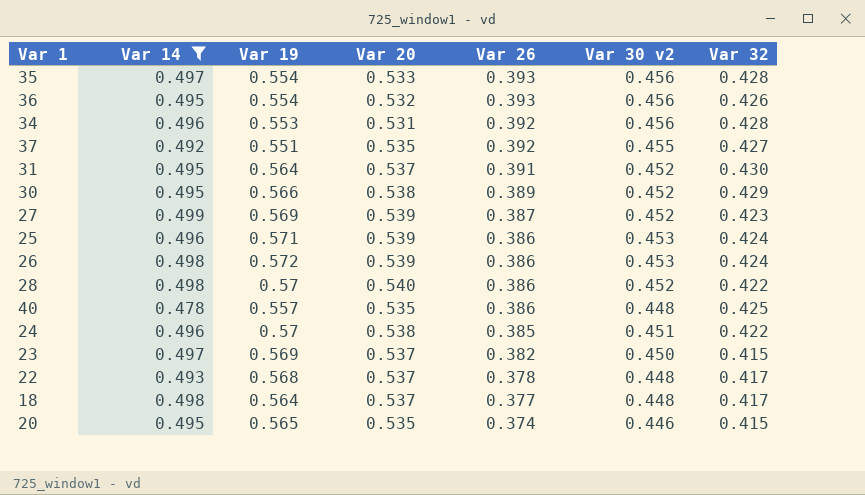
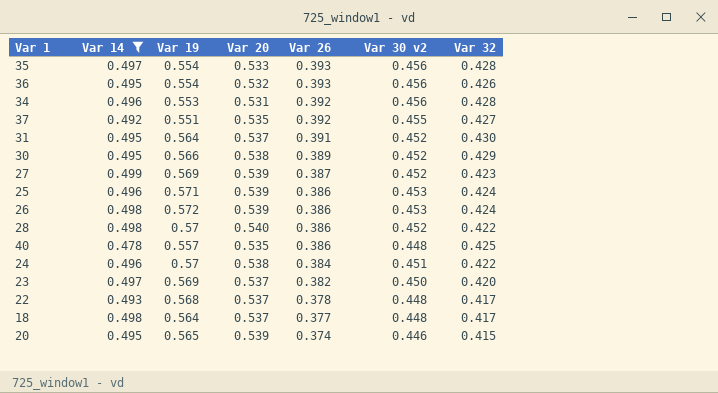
24 | Var 26: 0.385 -> 0.384
23 | Var 32: 0.415 -> 0.420
20 | Var 20: 0.535 -> 0.539

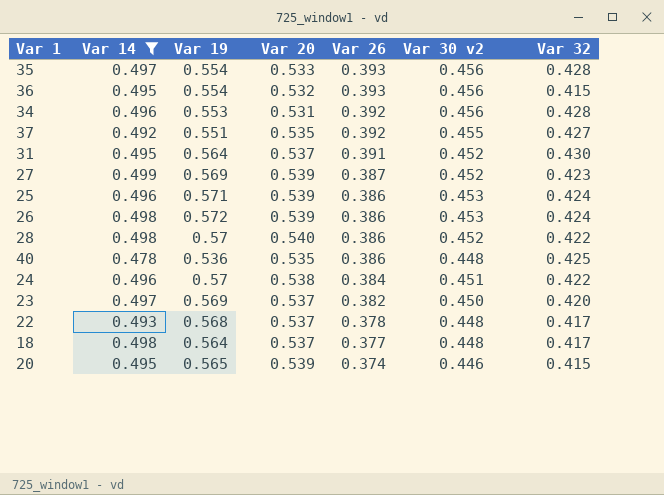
row 30: 0.495 | 0.566 | 0.538 | 0.389 | 0.452 | 0.429 -> none
36 | Var 32: 0.426 -> 0.415
40 | Var 19: 0.557 -> 0.536

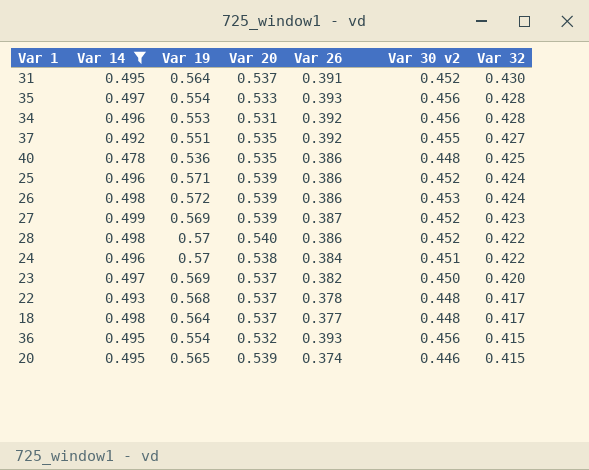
row order: Var 26 descending -> Var 32 descending
25 | Var 30 v2: 0.453 -> 0.452

